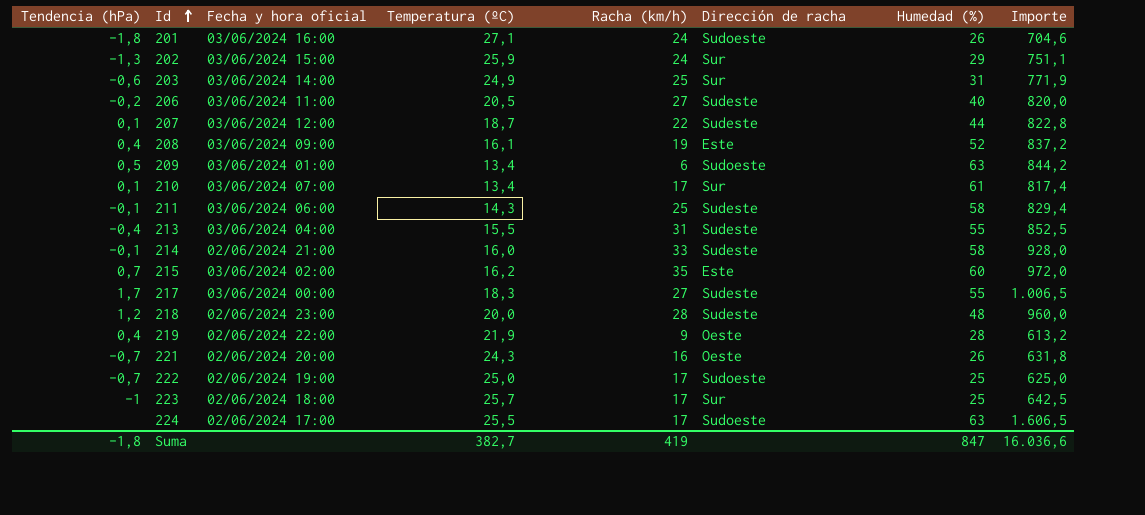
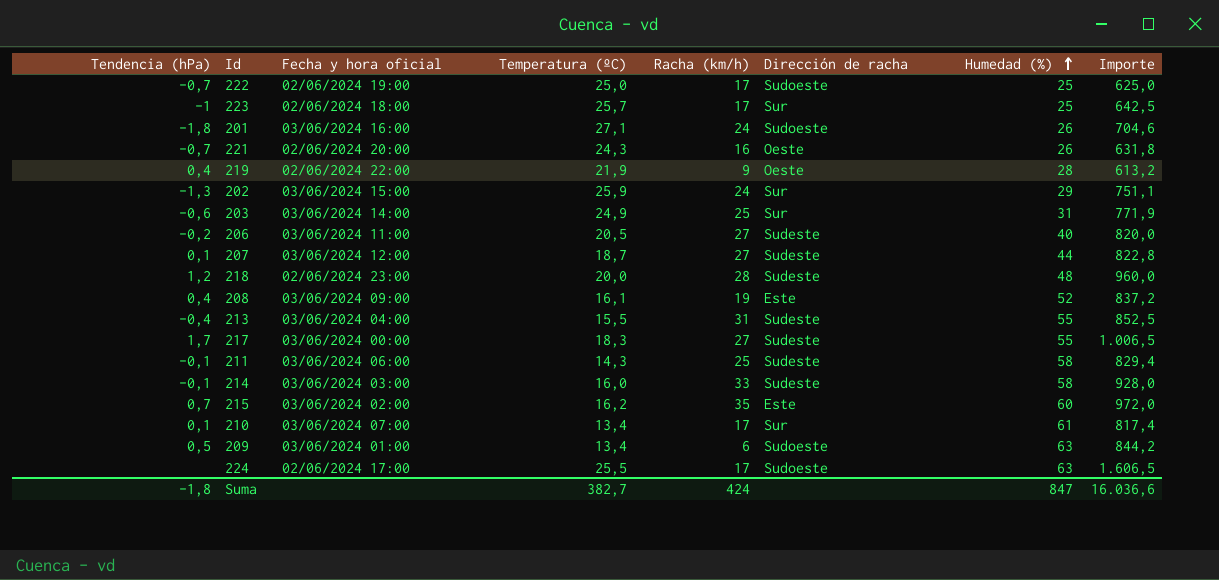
row order: Id ascending -> Humedad (%) ascending
207 | Racha (km/h): 22 -> 27
214 | Fecha y hora oficial: 02/06/2024 21:00 -> 03/06/2024 03:00
Suma | Racha (km/h): 419 -> 424

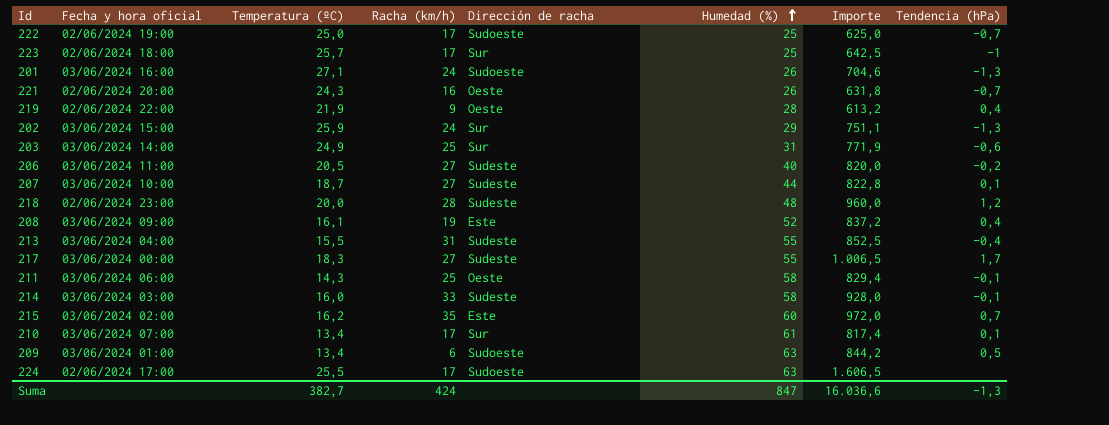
column Tendencia (hPa) | position: 1 -> 8
201 | Tendencia (hPa): -1,8 -> -1,3
207 | Fecha y hora oficial: 03/06/2024 12:00 -> 03/06/2024 10:00
211 | Dirección de racha: Sudeste -> Oeste
Suma | Tendencia (hPa): -1,8 -> -1,3

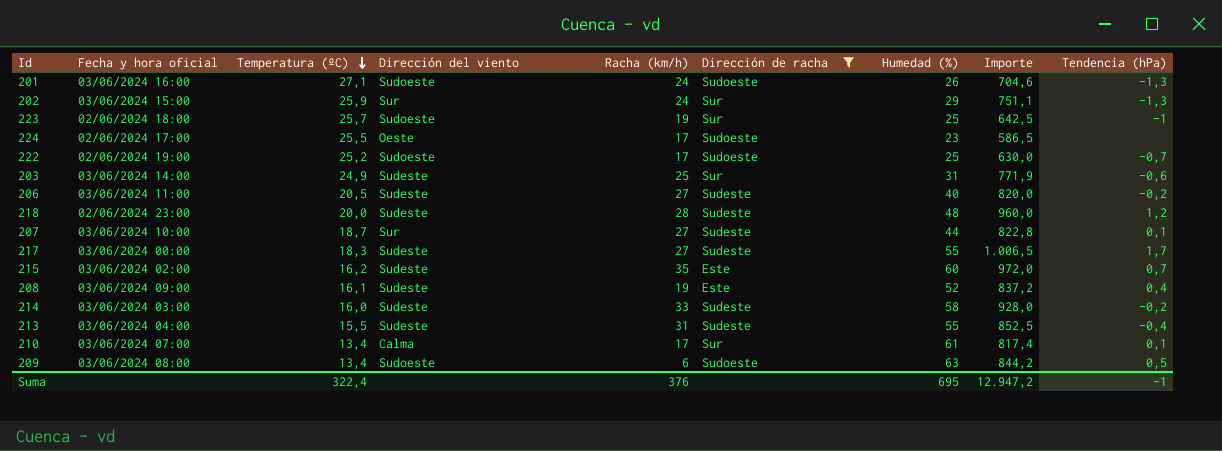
filter: none -> Dirección de racha != Oeste
row order: Humedad (%) ascending -> Temperatura (ºC) descending
column Dirección del viento | position: none -> 4
223 | Racha (km/h): 17 -> 19
224 | Humedad (%): 63 -> 23
224 | Importe: 1.606,5 -> 586,5
222 | Temperatura (ºC): 25,0 -> 25,2
222 | Importe: 625,0 -> 630,0
214 | Tendencia (hPa): -0,1 -> -0,2
209 | Fecha y hora oficial: 03/06/2024 01:00 -> 03/06/2024 08:00
Suma | Temperatura (ºC): 382,7 -> 322,4
Suma | Racha (km/h): 424 -> 376
Suma | Humedad (%): 847 -> 695
Suma | Importe: 16.036,6 -> 12.947,2
Suma | Tendencia (hPa): -1,3 -> -1

